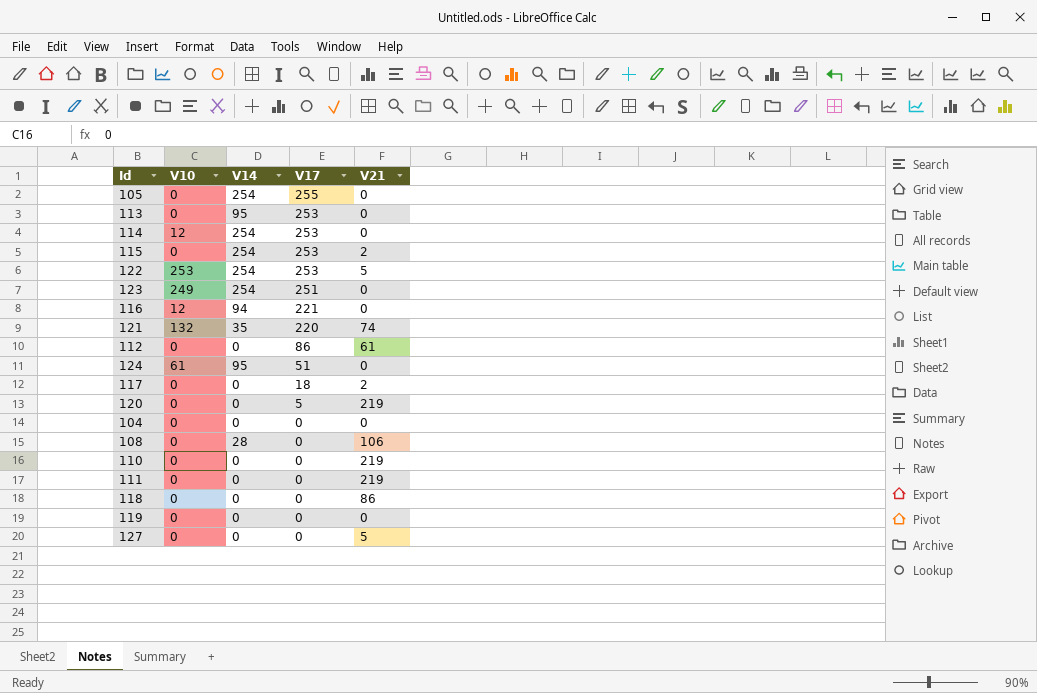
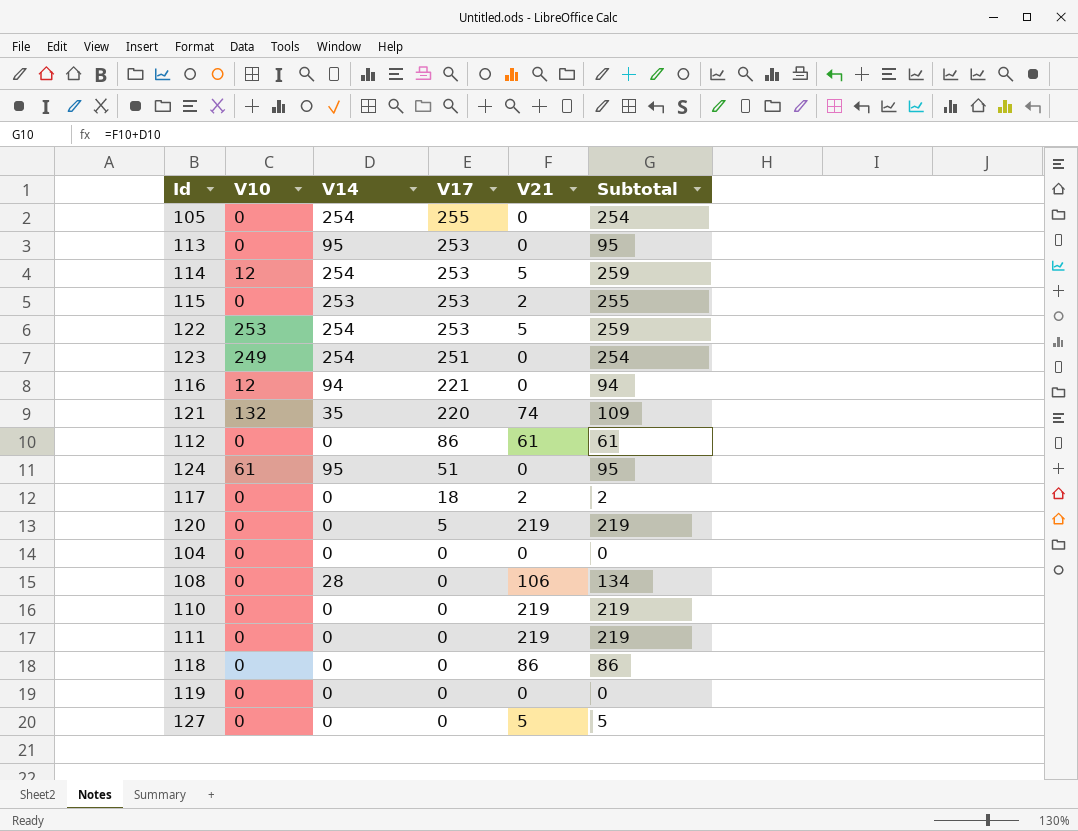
column Subtotal | formula: none -> [V14] + [V21]
114 | V21: 0 -> 5
115 | V14: 254 -> 253

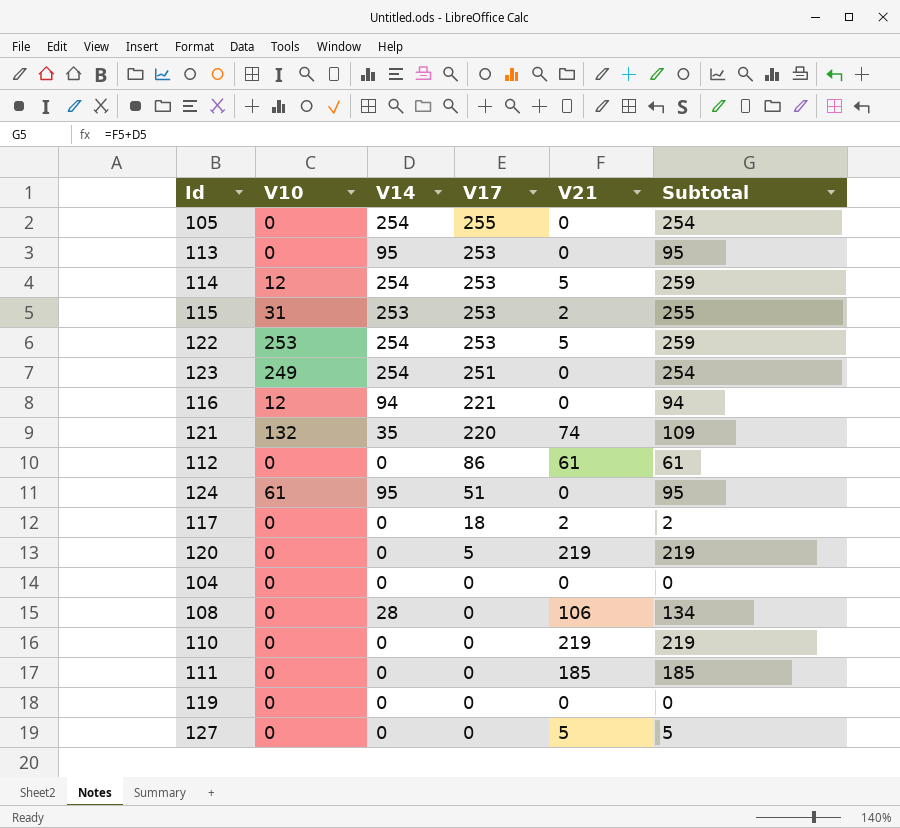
row 118: 0 | 0 | 0 | 86 | 86 -> none
115 | V10: 0 -> 31
111 | V21: 219 -> 185
111 | Subtotal: 219 -> 185

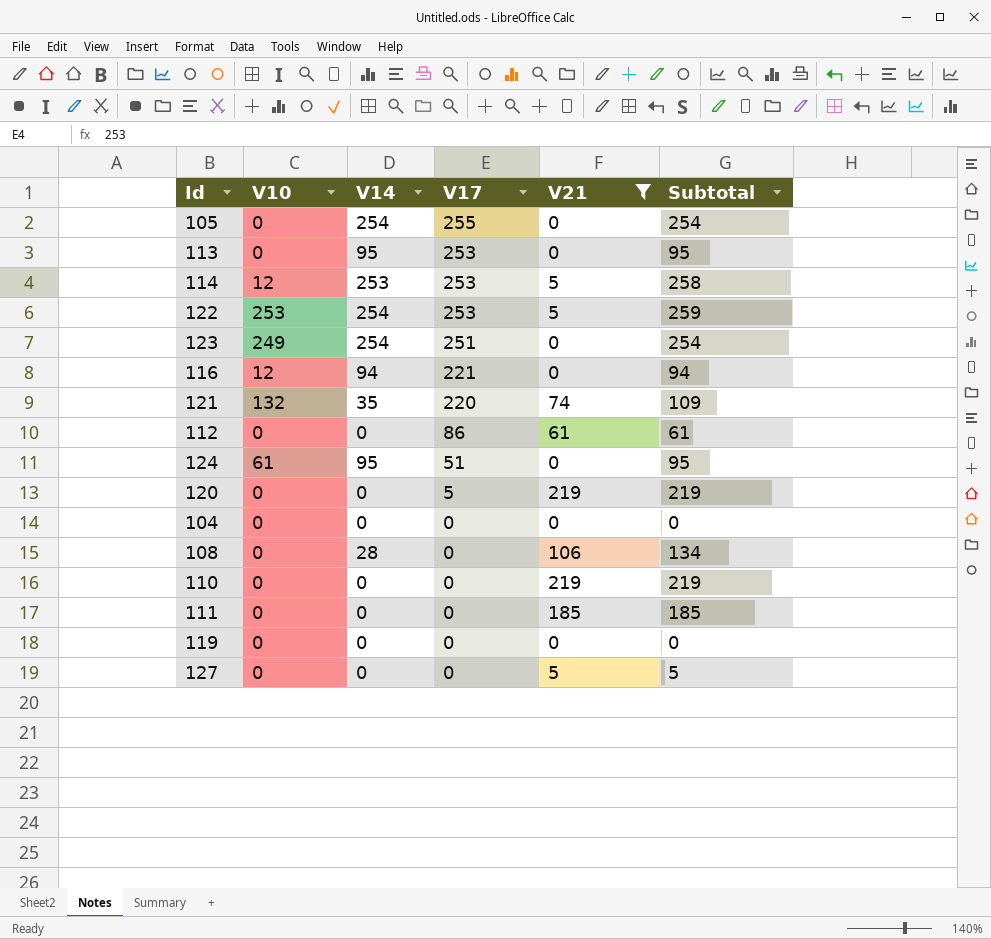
filter: none -> V21 != 2
114 | V14: 254 -> 253
114 | Subtotal: 259 -> 258

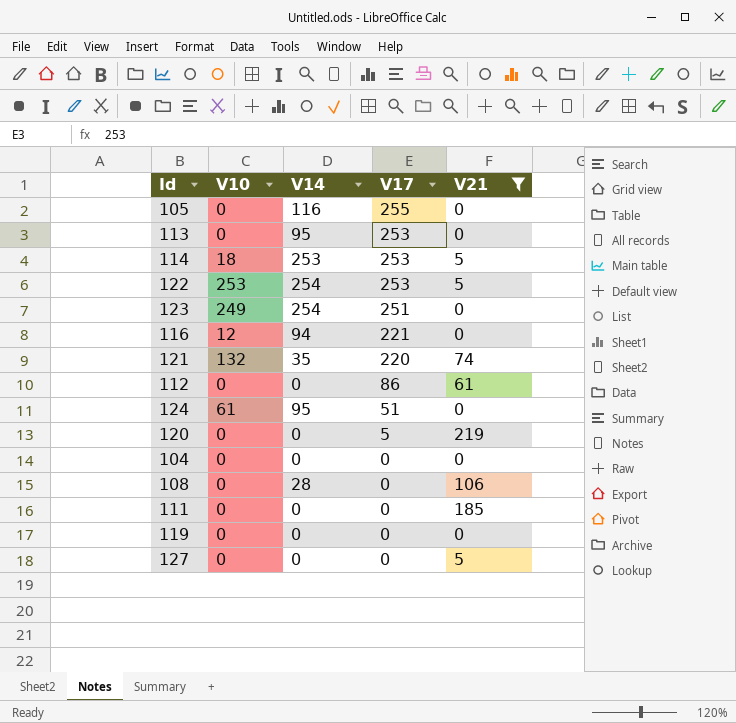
column Subtotal | formula: [V14] + [V21] -> none
row 110: 0 | 0 | 0 | 219 | 219 -> none
105 | V14: 254 -> 116
114 | V10: 12 -> 18

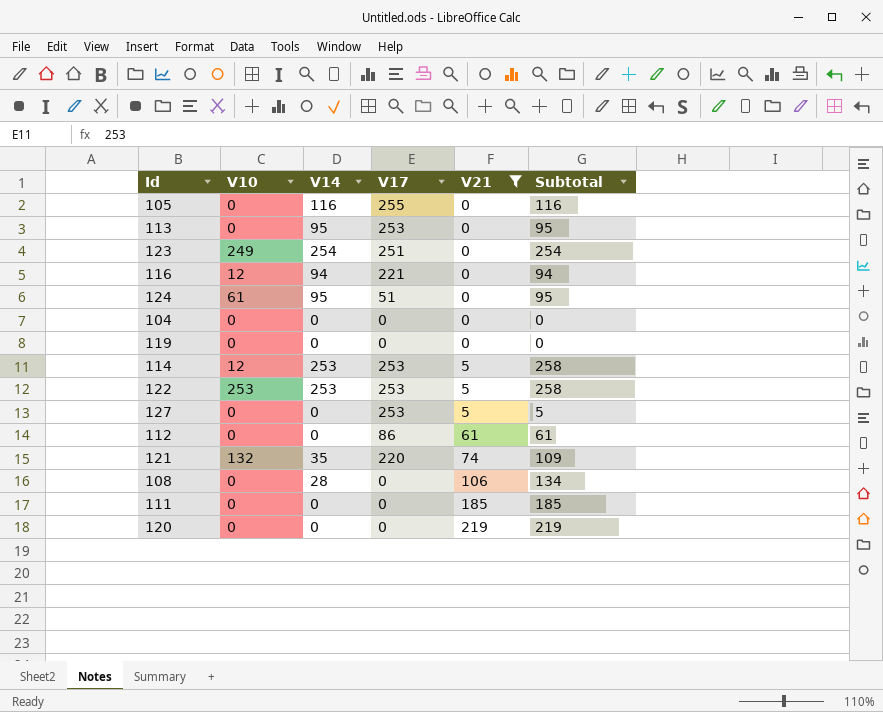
row order: V17 descending -> V21 ascending
column Subtotal | formula: none -> [V14] + [V21]
114 | V10: 18 -> 12
122 | V14: 254 -> 253
127 | V17: 0 -> 253
120 | V17: 5 -> 0

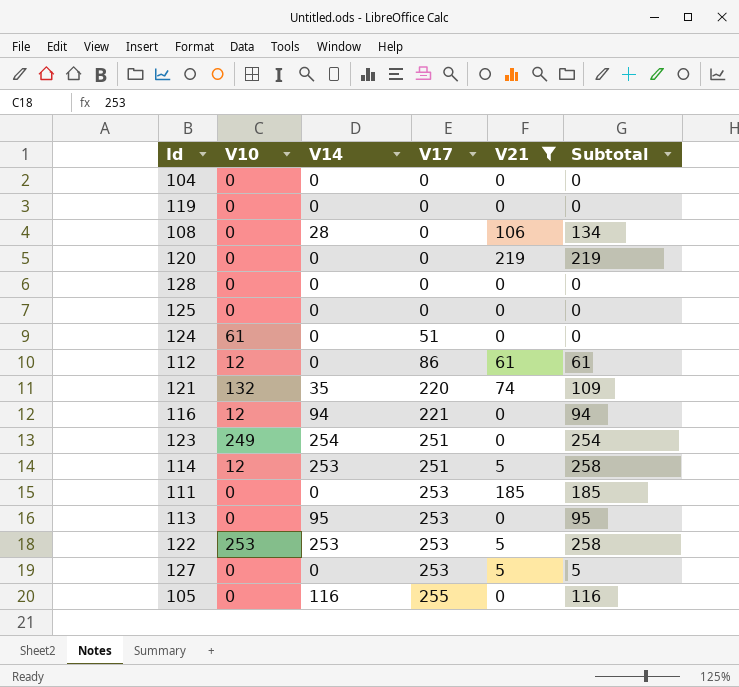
row order: V21 ascending -> V17 ascending
row 128: none -> 0 | 0 | 0 | 0 | 0
row 125: none -> 0 | 0 | 0 | 0 | 0
124 | V14: 95 -> 0
124 | Subtotal: 95 -> 0
112 | V10: 0 -> 12
114 | V17: 253 -> 251
111 | V17: 0 -> 253

